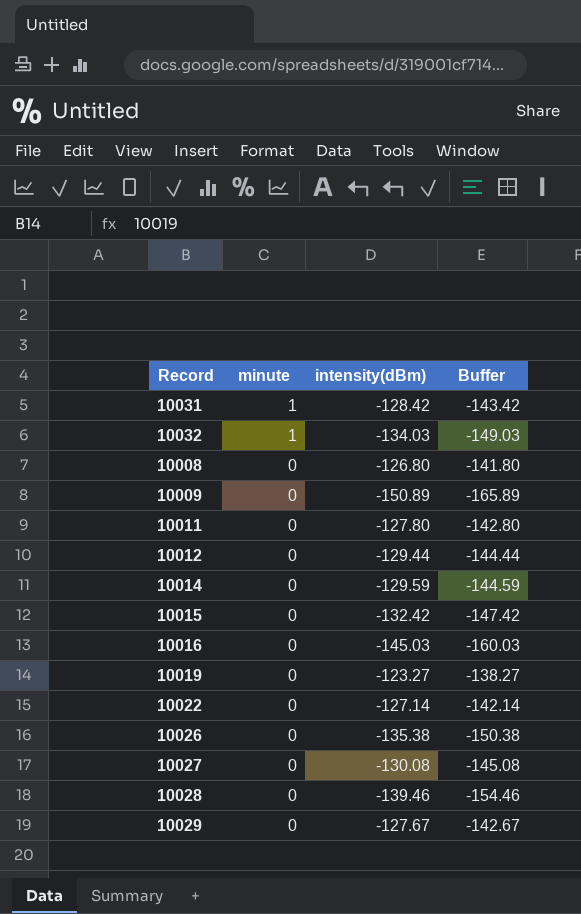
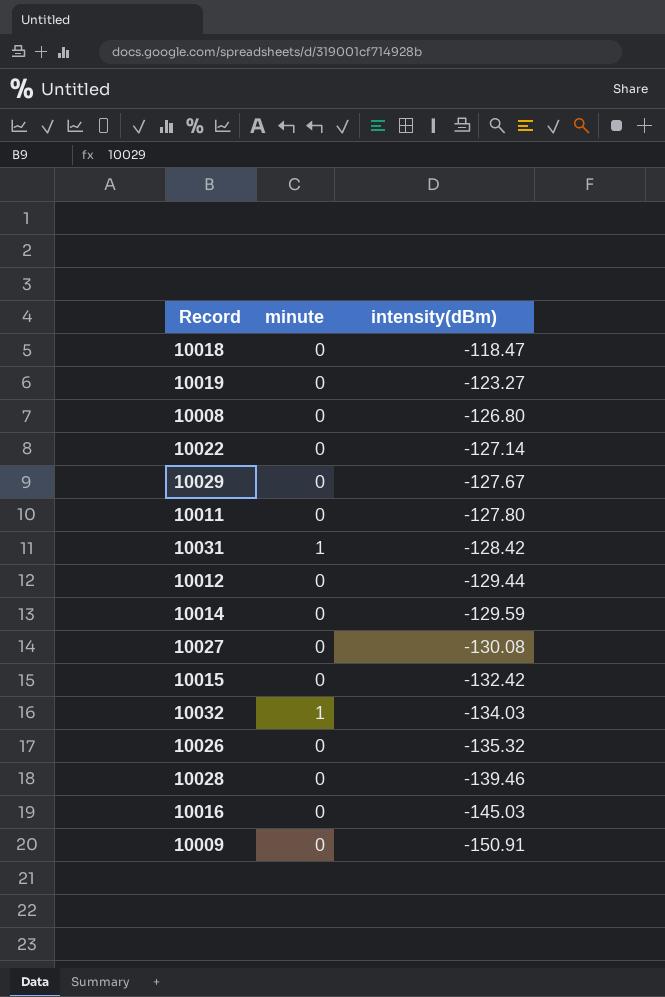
row order: minute descending -> intensity(dBm) descending
column Buffer | formula: [intensity(dBm)] - 15 -> none
row 10018: none -> 0 | -118.47
10026 | intensity(dBm): -135.38 -> -135.32
10009 | intensity(dBm): -150.89 -> -150.91

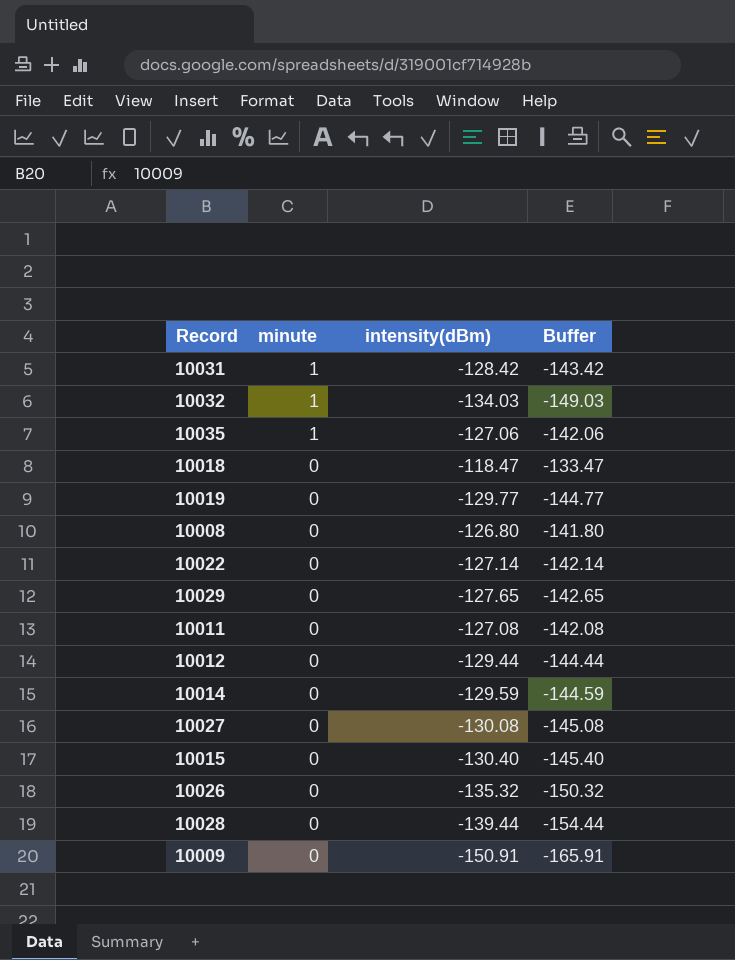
row order: intensity(dBm) descending -> minute descending
column Buffer | formula: none -> [intensity(dBm)] - 15
row 10016: 0 | -145.03 -> none
row 10035: none -> 1 | -127.06 | -142.06
10019 | intensity(dBm): -123.27 -> -129.77
10029 | intensity(dBm): -127.67 -> -127.65
10011 | intensity(dBm): -127.80 -> -127.08
10015 | intensity(dBm): -132.42 -> -130.40
10028 | intensity(dBm): -139.46 -> -139.44

